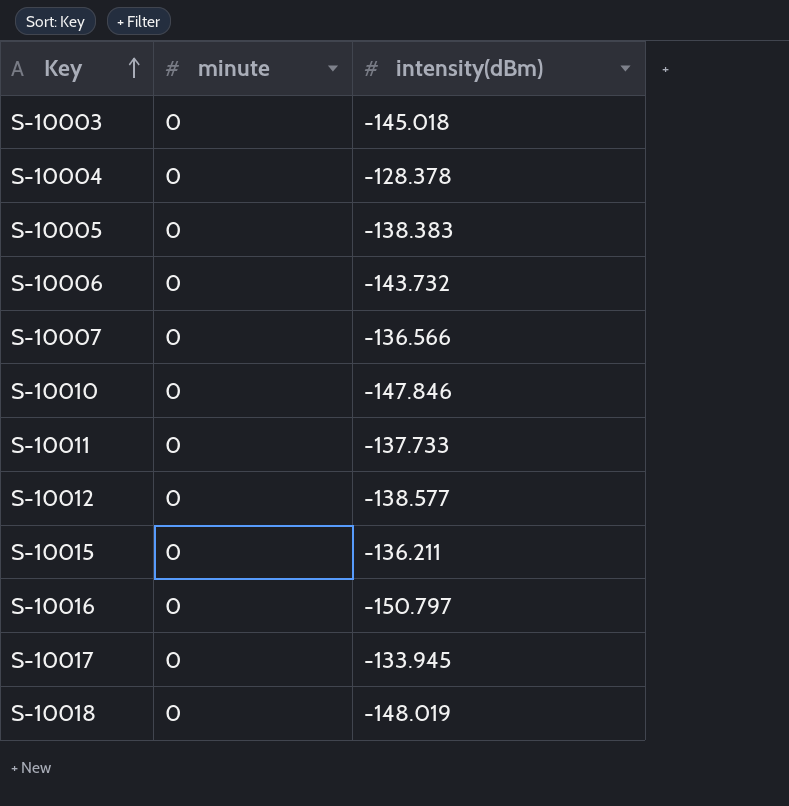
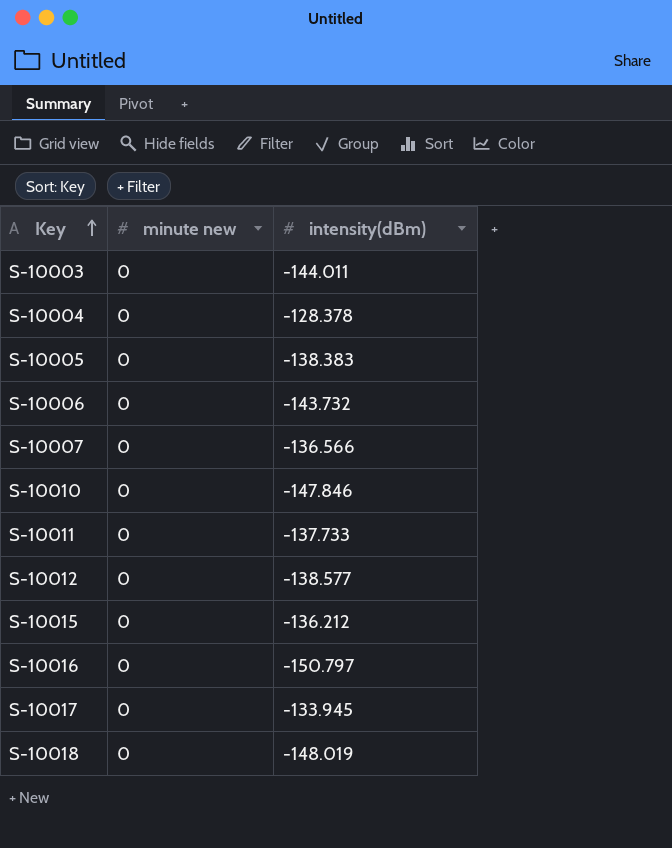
column name: minute -> minute new
S-10003 | intensity(dBm): -145.018 -> -144.011
S-10015 | intensity(dBm): -136.211 -> -136.212

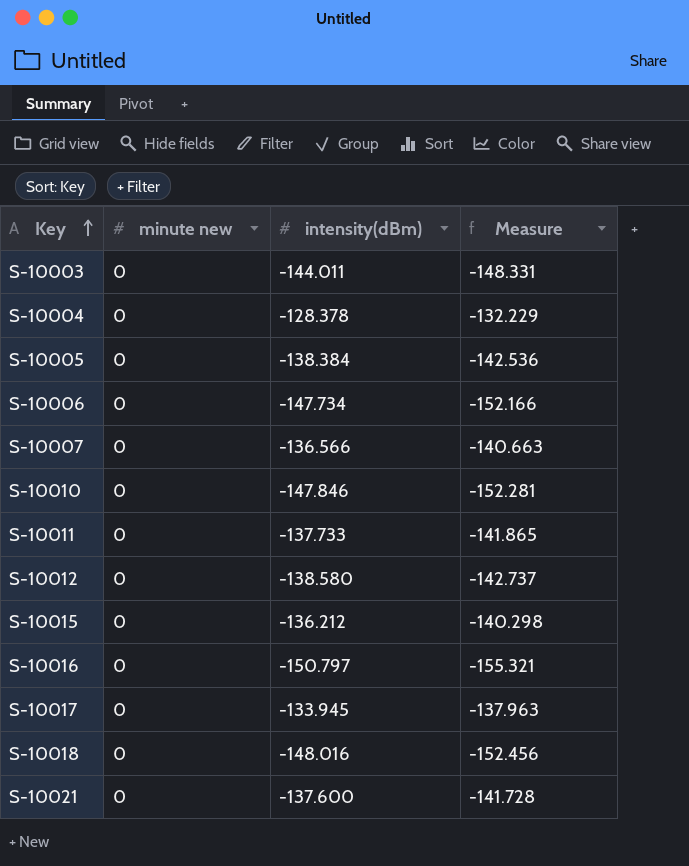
column Measure | formula: none -> [intensity(dBm)] * 1.03
S-10005 | intensity(dBm): -138.383 -> -138.384
S-10006 | intensity(dBm): -143.732 -> -147.734
S-10012 | intensity(dBm): -138.577 -> -138.580
S-10018 | intensity(dBm): -148.019 -> -148.016
row S-10021: none -> 0 | -137.600 | -141.728

